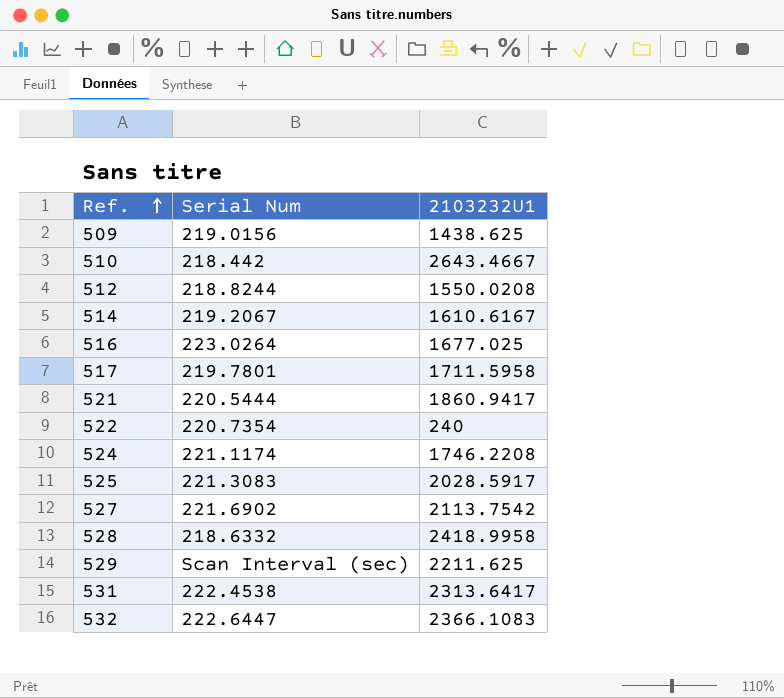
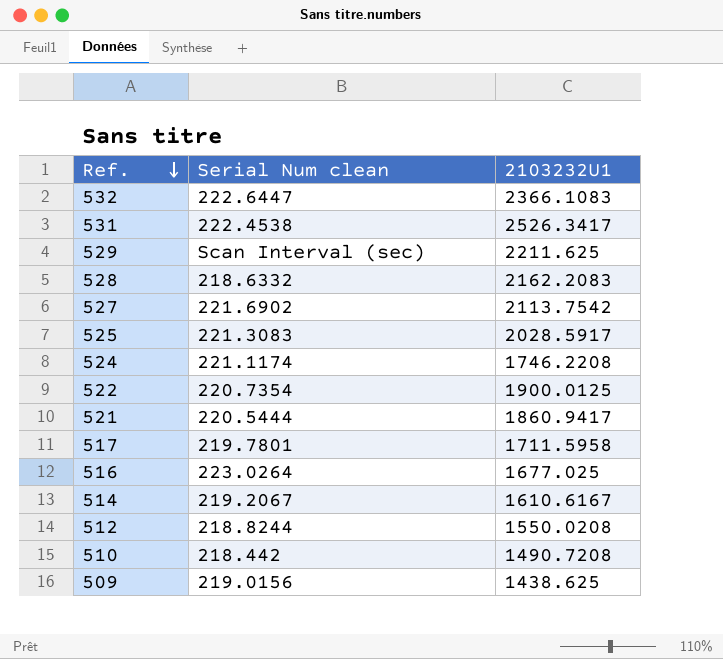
row order: Ref. ascending -> Ref. descending
column name: Serial Num -> Serial Num clean
531 | 2103232U1: 2313.6417 -> 2526.3417
528 | 2103232U1: 2418.9958 -> 2162.2083
522 | 2103232U1: 240 -> 1900.0125
510 | 2103232U1: 2643.4667 -> 1490.7208

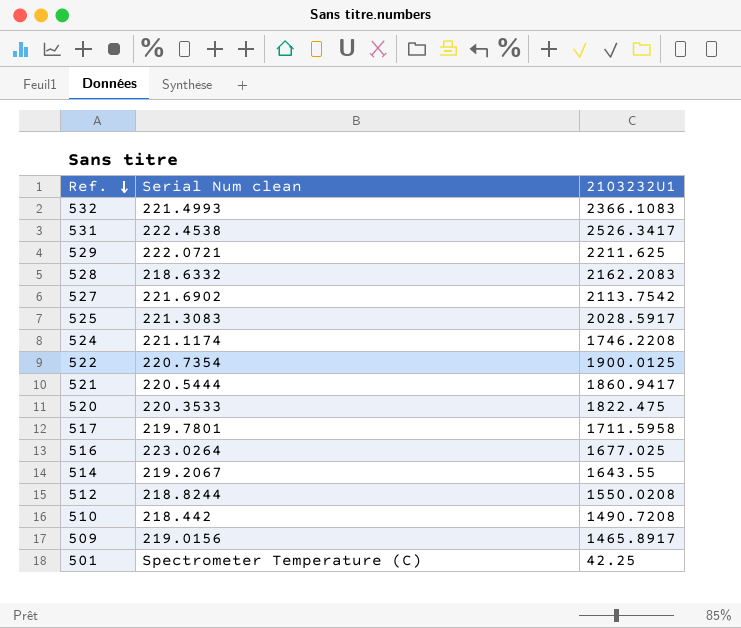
532 | Serial Num clean: 222.6447 -> 221.4993
529 | Serial Num clean: Scan Interval (sec) -> 222.0721
row 520: none -> 220.3533 | 1822.475
514 | 2103232U1: 1610.6167 -> 1643.55
509 | 2103232U1: 1438.625 -> 1465.8917
row 501: none -> Spectrometer Temperature (C) | 42.25

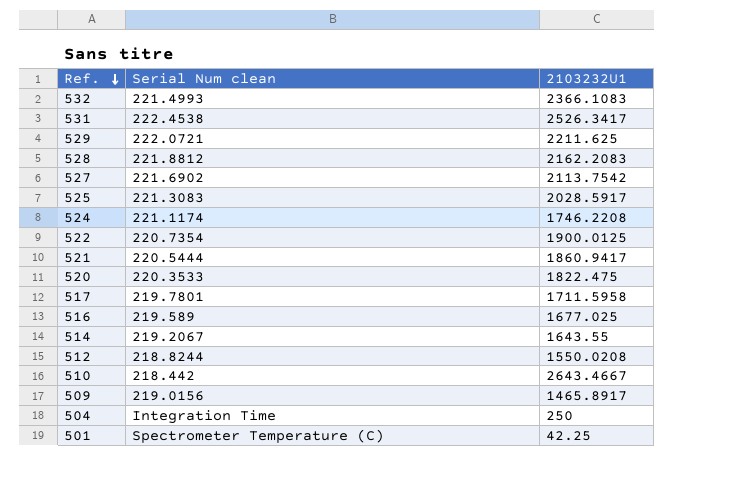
528 | Serial Num clean: 218.6332 -> 221.8812
516 | Serial Num clean: 223.0264 -> 219.589
510 | 2103232U1: 1490.7208 -> 2643.4667
row 504: none -> Integration Time | 250

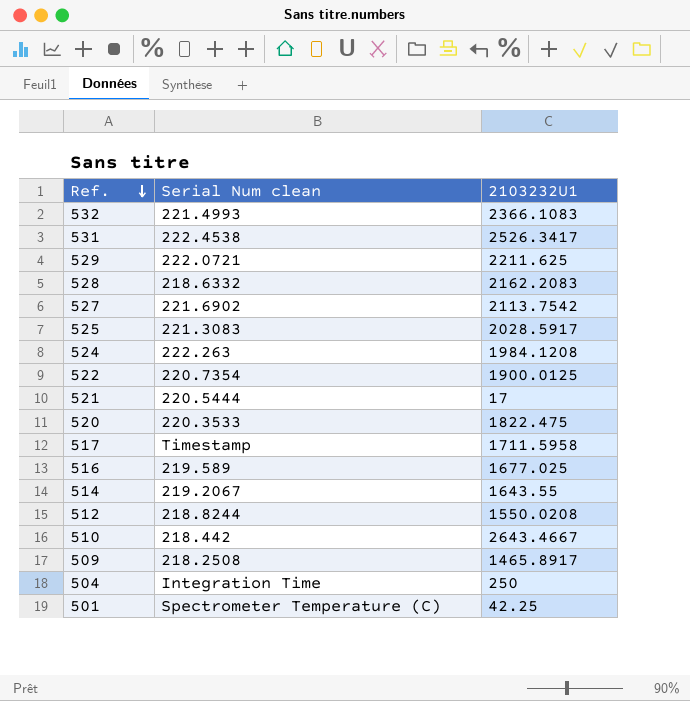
528 | Serial Num clean: 221.8812 -> 218.6332
524 | Serial Num clean: 221.1174 -> 222.263
524 | 2103232U1: 1746.2208 -> 1984.1208
521 | 2103232U1: 1860.9417 -> 17
517 | Serial Num clean: 219.7801 -> Timestamp
509 | Serial Num clean: 219.0156 -> 218.2508

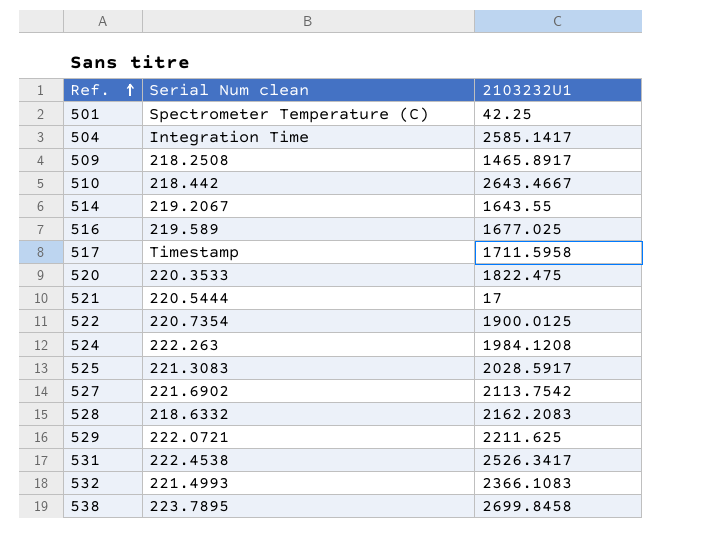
row order: Ref. descending -> Ref. ascending
row 512: 218.8244 | 1550.0208 -> none
504 | 2103232U1: 250 -> 2585.1417
row 538: none -> 223.7895 | 2699.8458

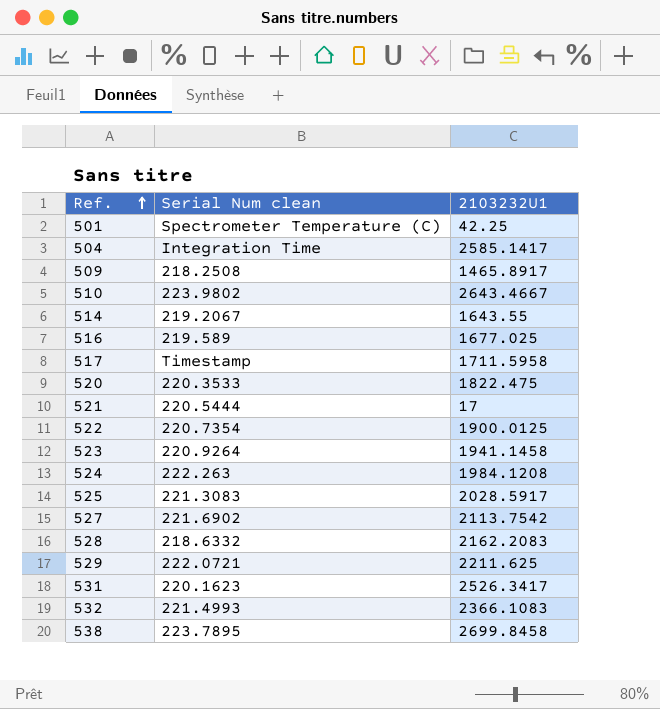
510 | Serial Num clean: 218.442 -> 223.9802
row 523: none -> 220.9264 | 1941.1458
531 | Serial Num clean: 222.4538 -> 220.1623

